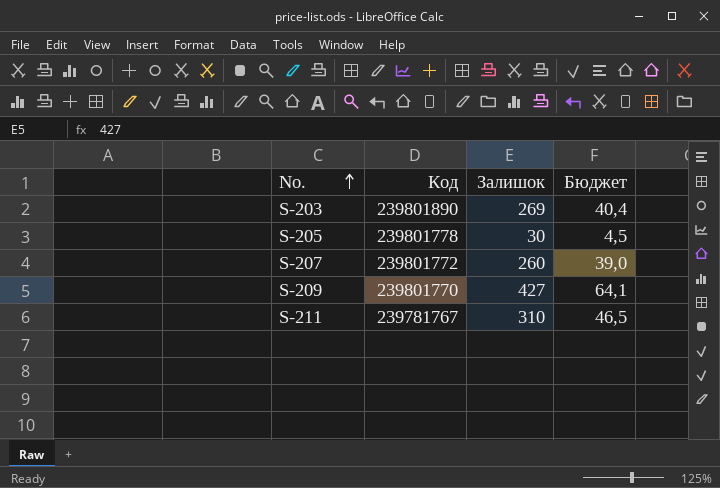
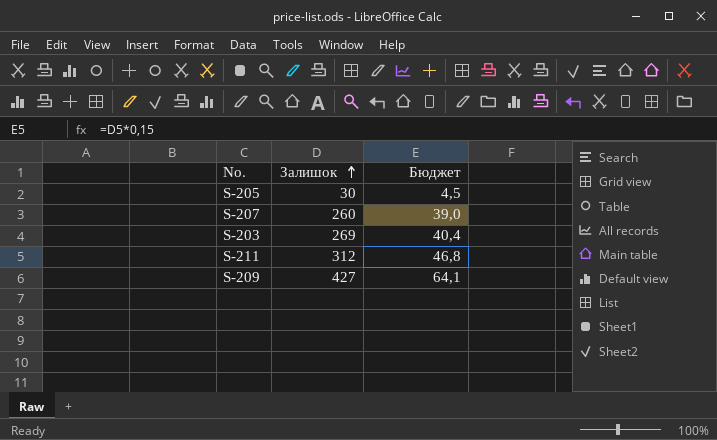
row order: No. ascending -> Залишок ascending
column Код | position: 2 -> none
S-211 | Залишок: 310 -> 312
S-211 | Бюджет: 46,5 -> 46,8

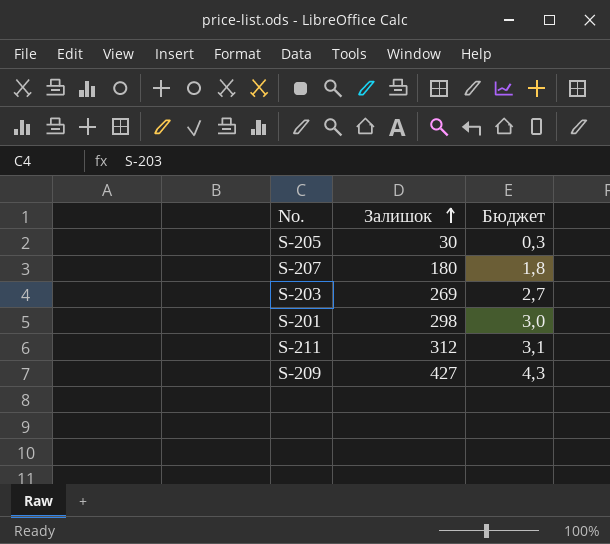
column Бюджет | formula: [Залишок] * 0,15 -> [Залишок] * 0,01
S-207 | Залишок: 260 -> 180
row S-201: none -> 298 | 3,0

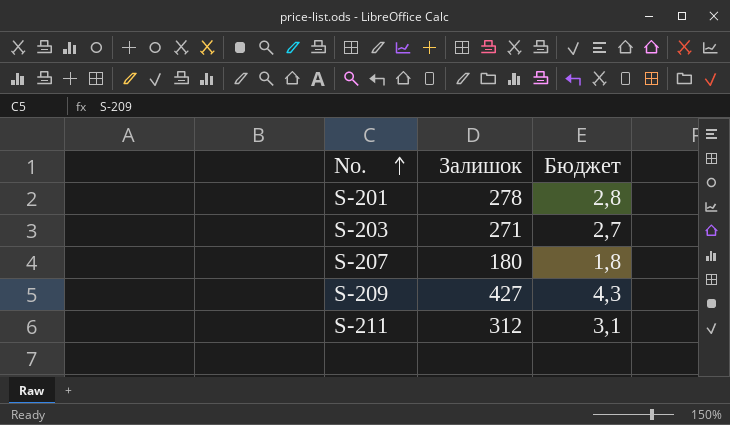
row order: Залишок ascending -> No. ascending
row S-205: 30 | 0,3 -> none
S-201 | Залишок: 298 -> 278
S-201 | Бюджет: 3,0 -> 2,8
S-203 | Залишок: 269 -> 271

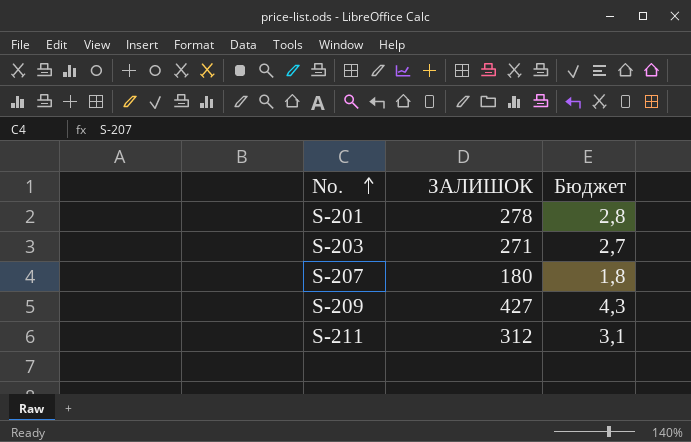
column name: Залишок -> ЗАЛИШОК

